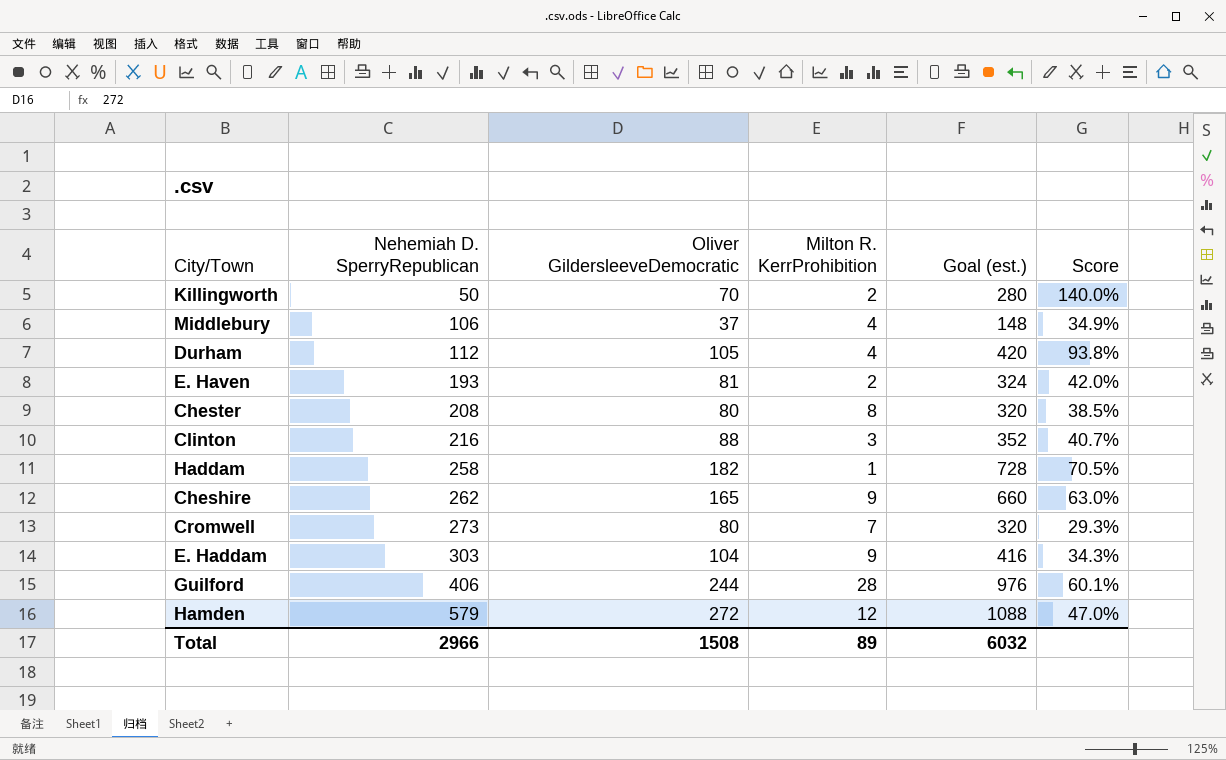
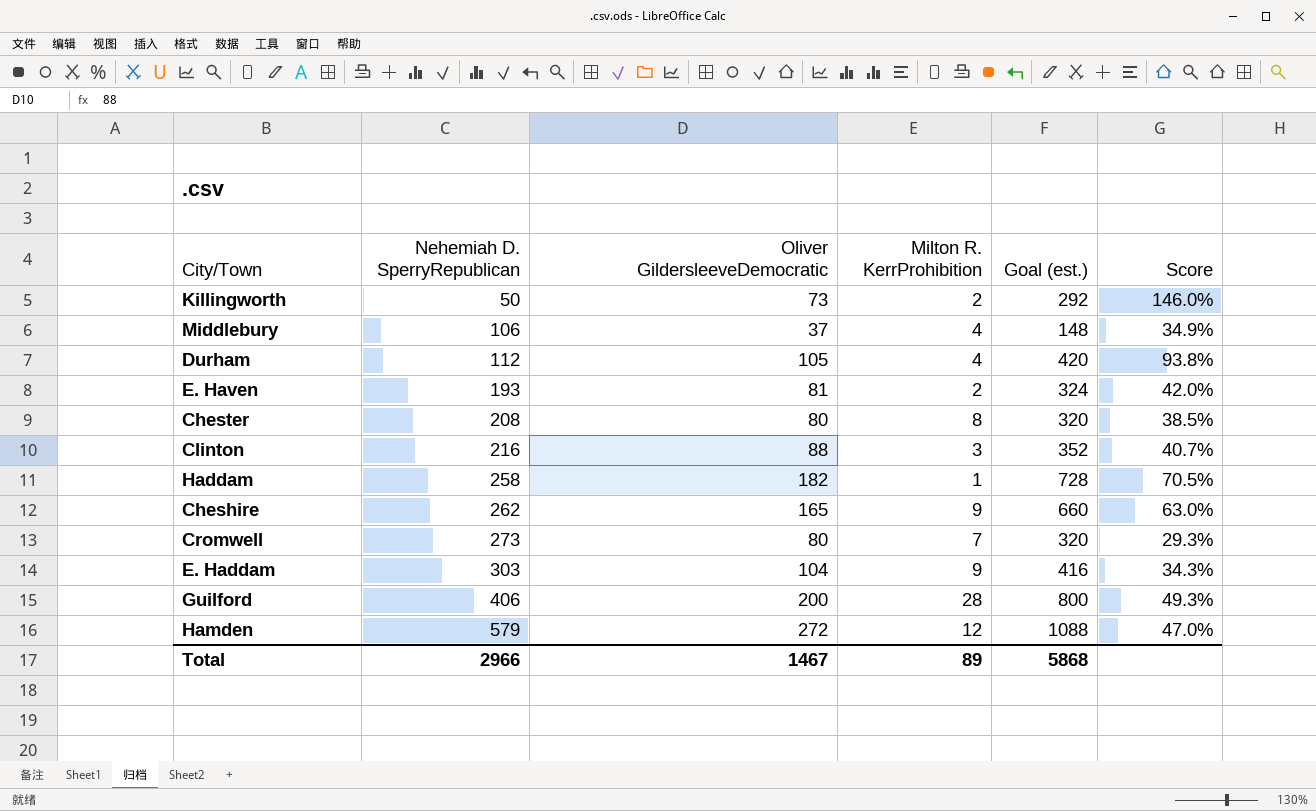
Killingworth | Oliver GildersleeveDemocratic: 70 -> 73
Killingworth | Goal (est.): 280 -> 292
Killingworth | Score: 140.0% -> 146.0%
Guilford | Oliver GildersleeveDemocratic: 244 -> 200
Guilford | Goal (est.): 976 -> 800
Guilford | Score: 60.1% -> 49.3%
Total | Oliver GildersleeveDemocratic: 1508 -> 1467
Total | Goal (est.): 6032 -> 5868

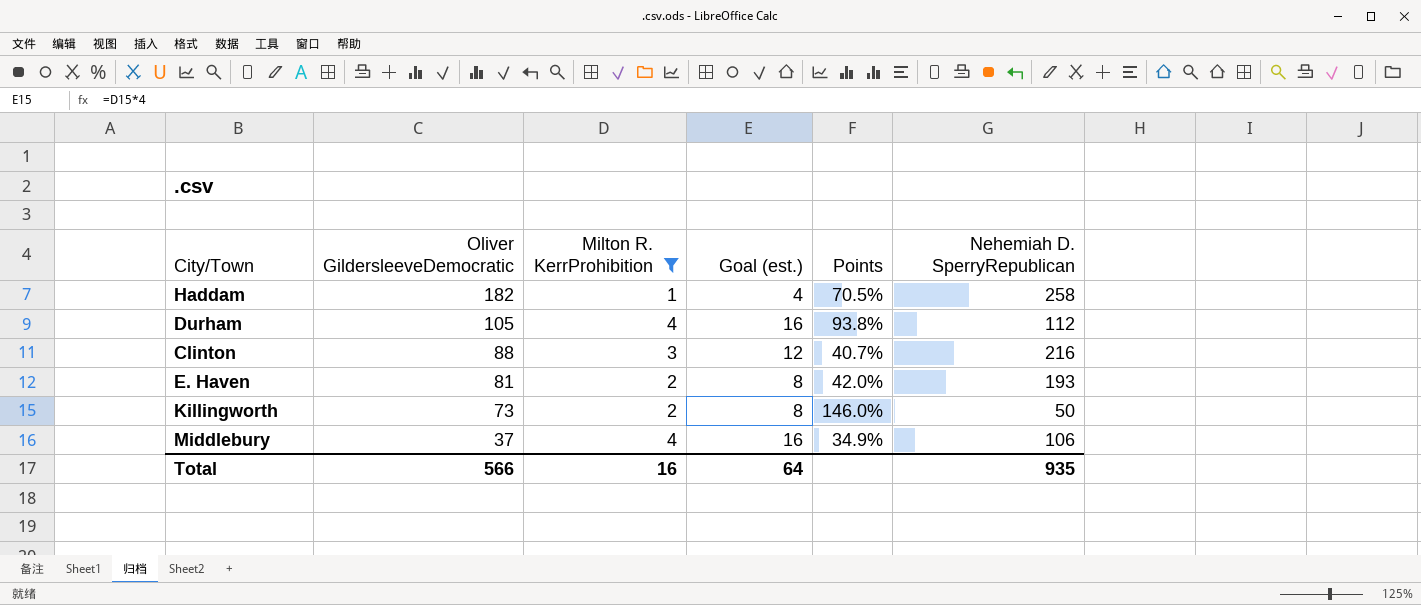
filter: none -> Milton R. KerrProhibition <= 4
row order: Nehemiah D. SperryRepublican ascending -> Oliver GildersleeveDemocratic descending
column Goal (est.) | formula: [Oliver GildersleeveDemocratic] * 4 -> [Milton R. KerrProhibition] * 4
column name: Score -> Points
column Nehemiah D. SperryRepublican | position: 2 -> 6
Total | Oliver GildersleeveDemocratic: 1467 -> 566
Total | Milton R. KerrProhibition: 89 -> 16
Total | Goal (est.): 5868 -> 64
Total | Nehemiah D. SperryRepublican: 2966 -> 935

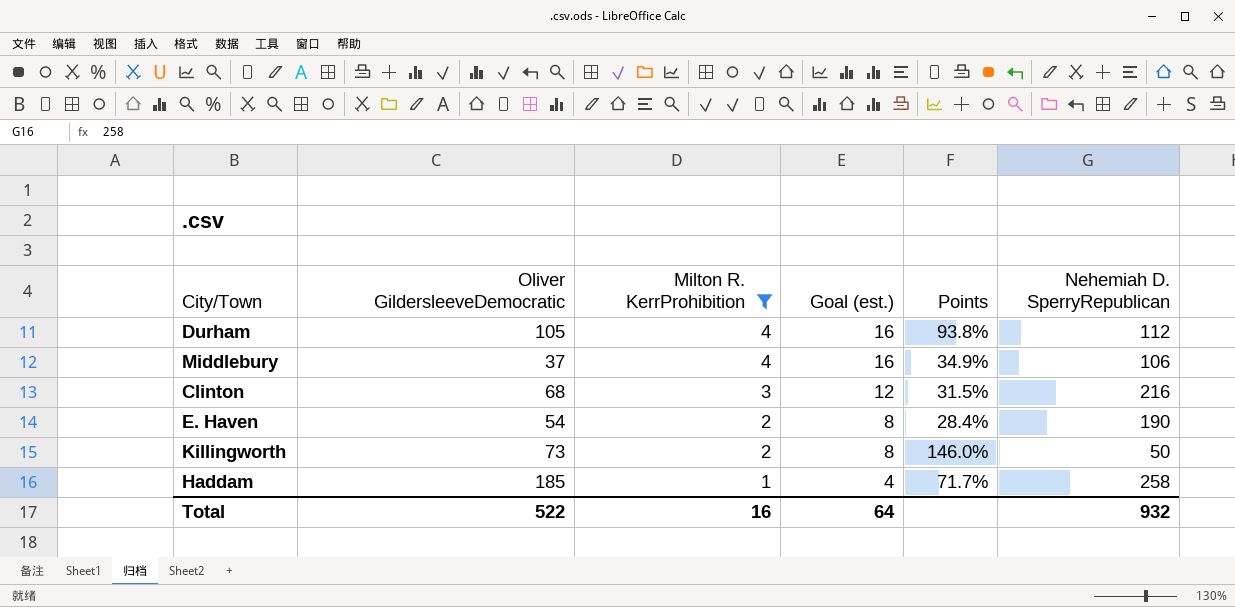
row order: Oliver GildersleeveDemocratic descending -> Milton R. KerrProhibition descending
Clinton | Oliver GildersleeveDemocratic: 88 -> 68
Clinton | Points: 40.7% -> 31.5%
E. Haven | Oliver GildersleeveDemocratic: 81 -> 54
E. Haven | Points: 42.0% -> 28.4%
E. Haven | Nehemiah D. SperryRepublican: 193 -> 190
Haddam | Oliver GildersleeveDemocratic: 182 -> 185
Haddam | Points: 70.5% -> 71.7%
Total | Oliver GildersleeveDemocratic: 566 -> 522
Total | Nehemiah D. SperryRepublican: 935 -> 932

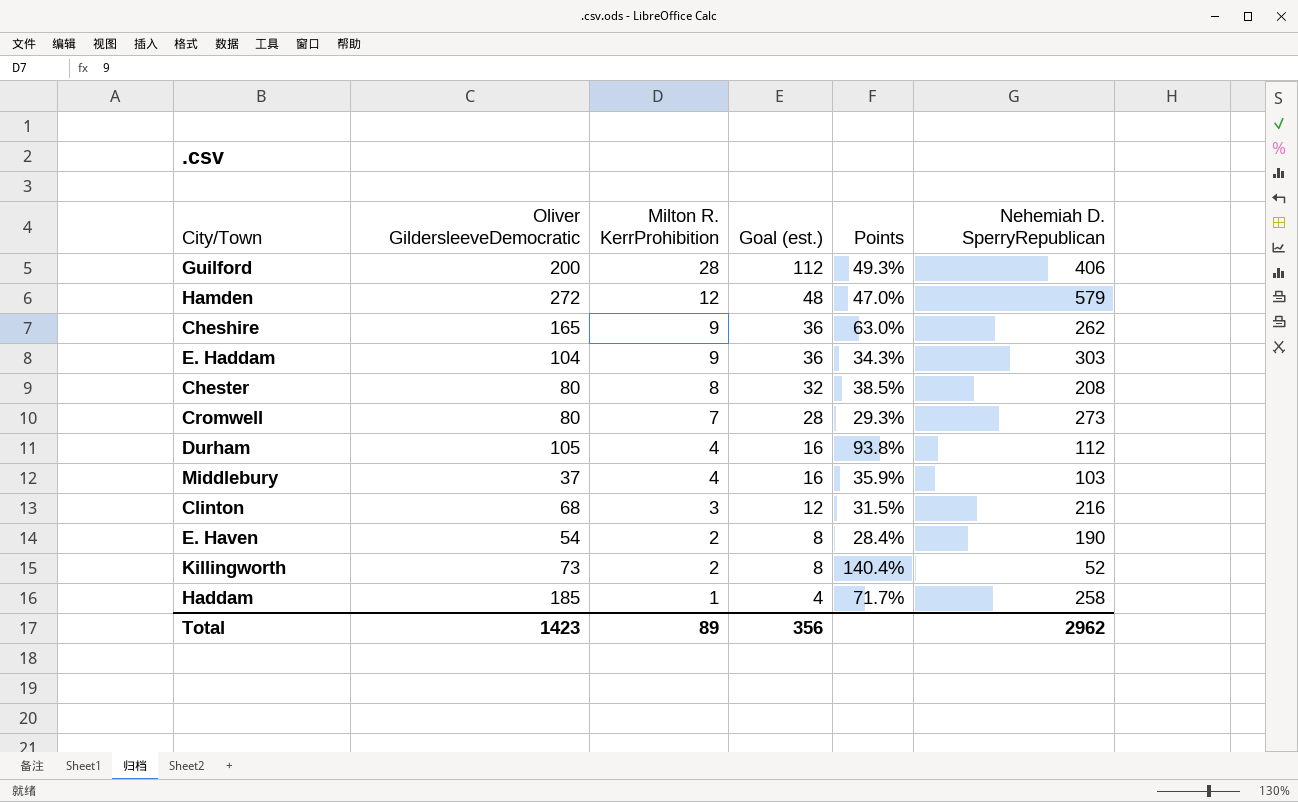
filter: Milton R. KerrProhibition <= 4 -> none
Middlebury | Points: 34.9% -> 35.9%
Middlebury | Nehemiah D. SperryRepublican: 106 -> 103
Killingworth | Points: 146.0% -> 140.4%
Killingworth | Nehemiah D. SperryRepublican: 50 -> 52
Total | Oliver GildersleeveDemocratic: 522 -> 1423
Total | Milton R. KerrProhibition: 16 -> 89
Total | Goal (est.): 64 -> 356
Total | Nehemiah D. SperryRepublican: 932 -> 2962

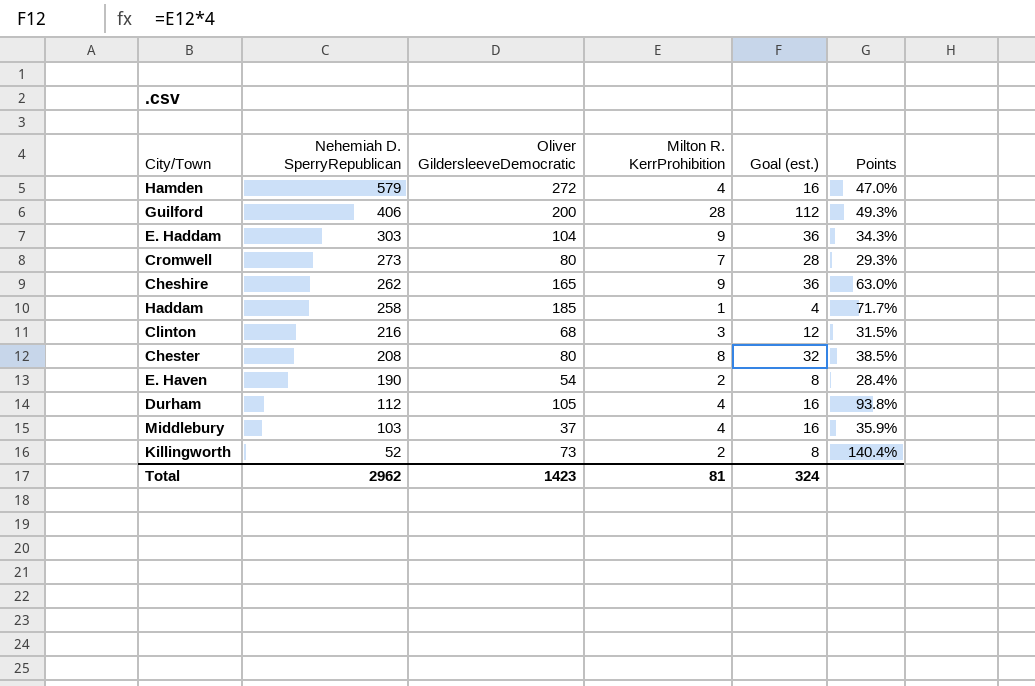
row order: Milton R. KerrProhibition descending -> Nehemiah D. SperryRepublican descending
column Nehemiah D. SperryRepublican | position: 6 -> 2
Hamden | Milton R. KerrProhibition: 12 -> 4
Hamden | Goal (est.): 48 -> 16
Total | Milton R. KerrProhibition: 89 -> 81
Total | Goal (est.): 356 -> 324

